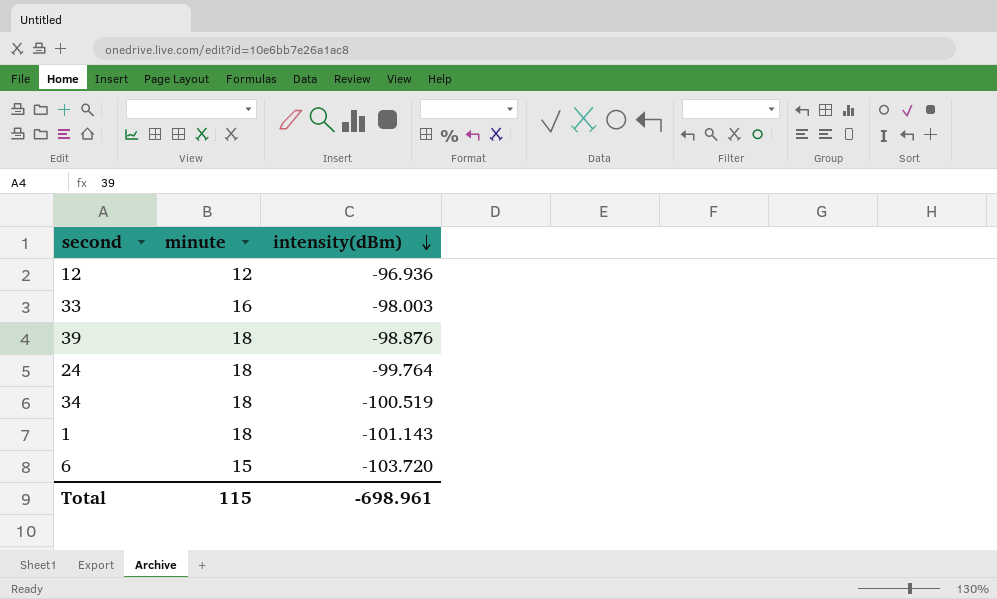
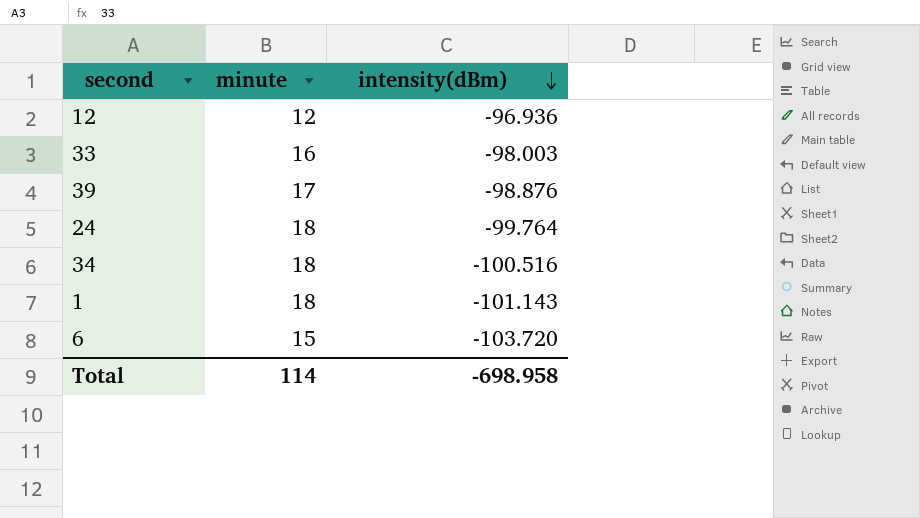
39 | minute: 18 -> 17
34 | intensity(dBm): -100.519 -> -100.516
Total | minute: 115 -> 114
Total | intensity(dBm): -698.961 -> -698.958

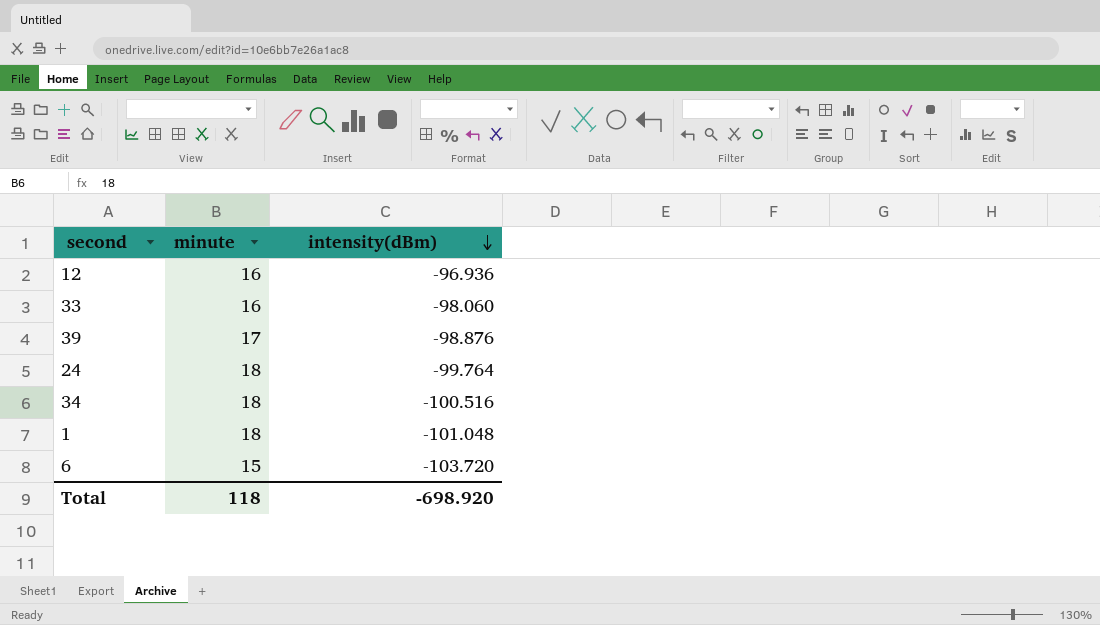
12 | minute: 12 -> 16
33 | intensity(dBm): -98.003 -> -98.060
1 | intensity(dBm): -101.143 -> -101.048
Total | minute: 114 -> 118
Total | intensity(dBm): -698.958 -> -698.920

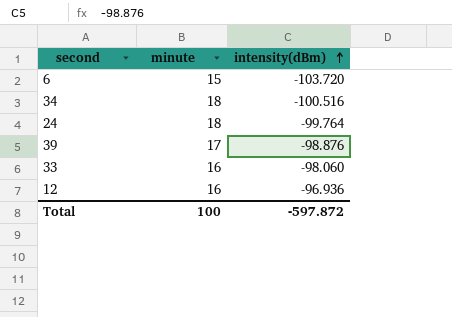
row order: intensity(dBm) descending -> intensity(dBm) ascending
row 1: 18 | -101.048 -> none
Total | minute: 118 -> 100
Total | intensity(dBm): -698.920 -> -597.872

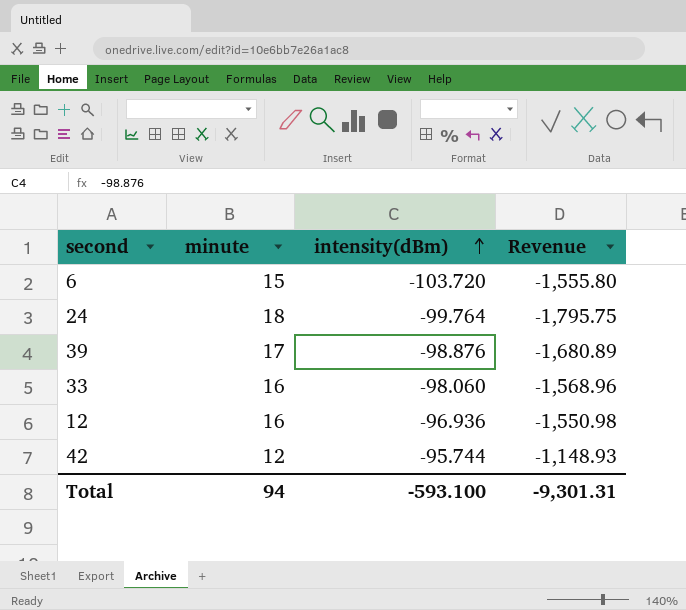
column Revenue | formula: none -> [minute] * [intensity(dBm)]
row 34: 18 | -100.516 -> none
row 42: none -> 12 | -95.744 | -1,148.93
Total | minute: 100 -> 94
Total | intensity(dBm): -597.872 -> -593.100

